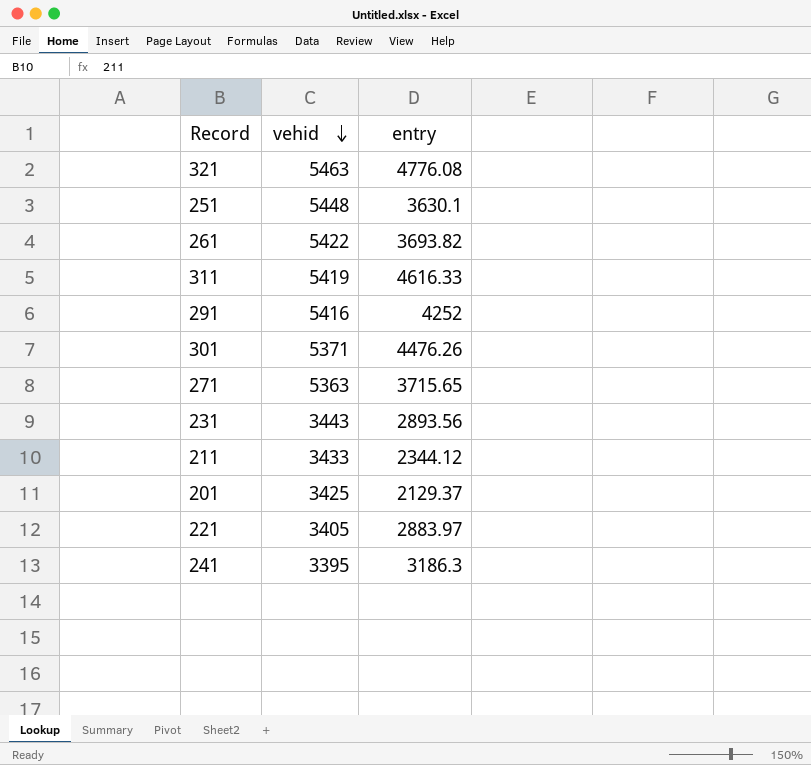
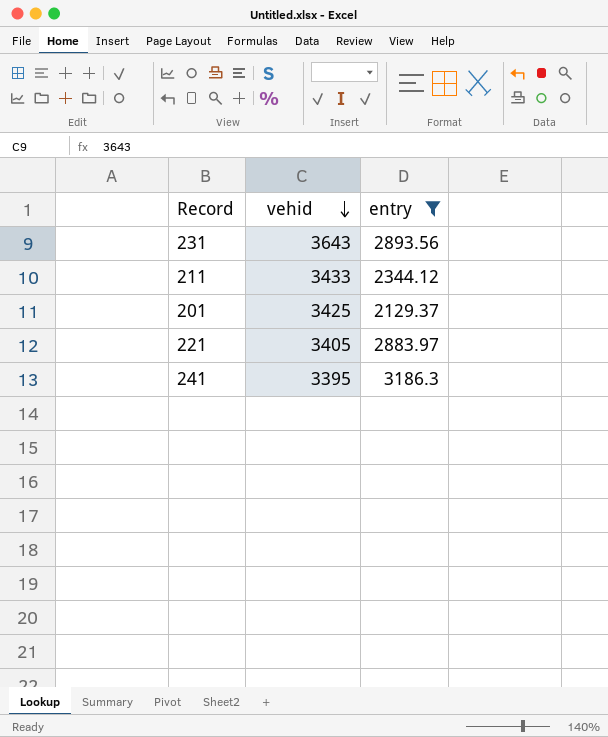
filter: none -> entry <= 3186.3
231 | vehid: 3443 -> 3643

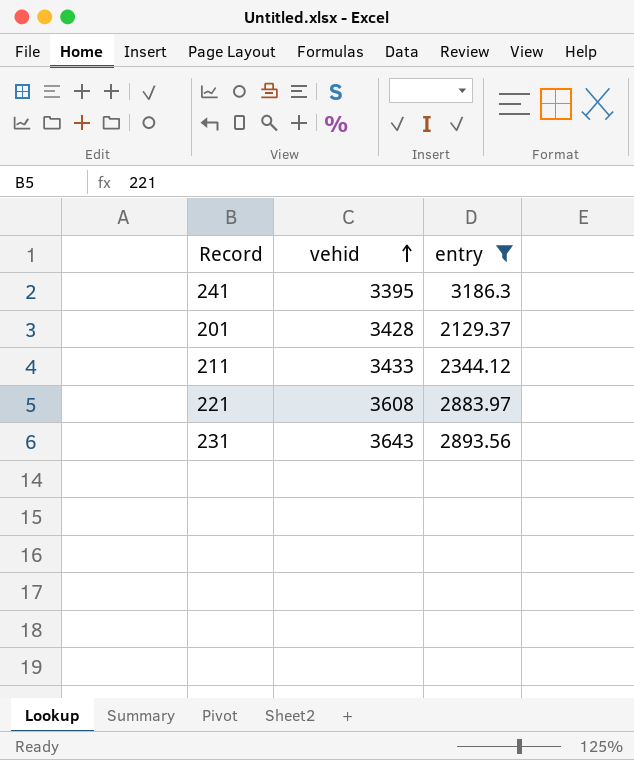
row order: vehid descending -> vehid ascending
201 | vehid: 3425 -> 3428
221 | vehid: 3405 -> 3608

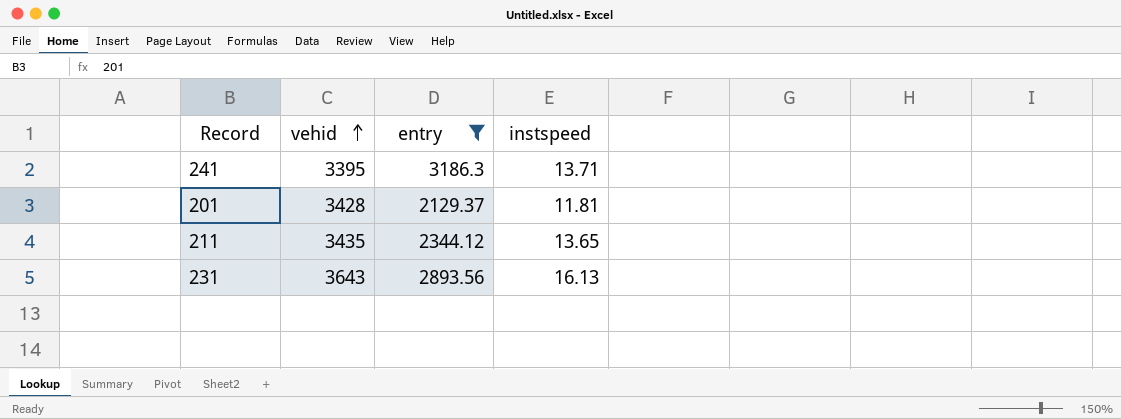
column instspeed | position: none -> 4
row 221: 3608 | 2883.97 -> none
211 | vehid: 3433 -> 3435

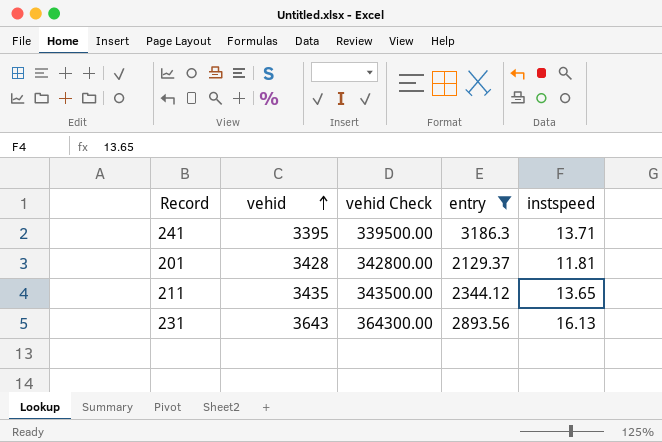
column vehid Check | formula: none -> [vehid] * 100

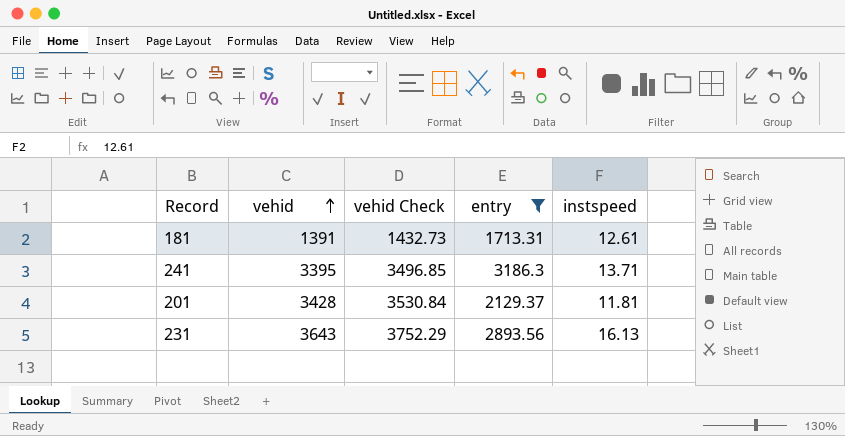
column vehid Check | formula: [vehid] * 100 -> [vehid] * 1.03
row 211: 3435 | 343500.00 | 2344.12 | 13.65 -> none
row 181: none -> 1391 | 1432.73 | 1713.31 | 12.61

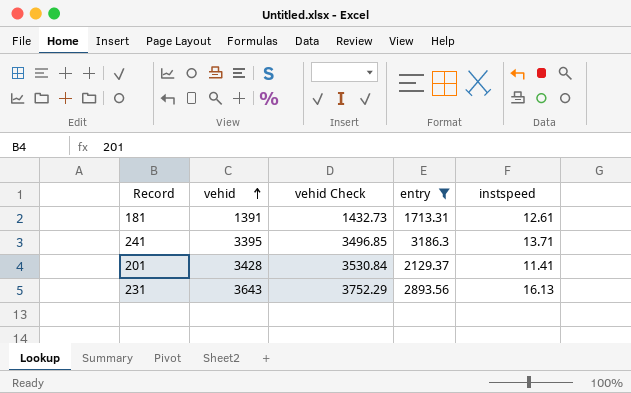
201 | instspeed: 11.81 -> 11.41

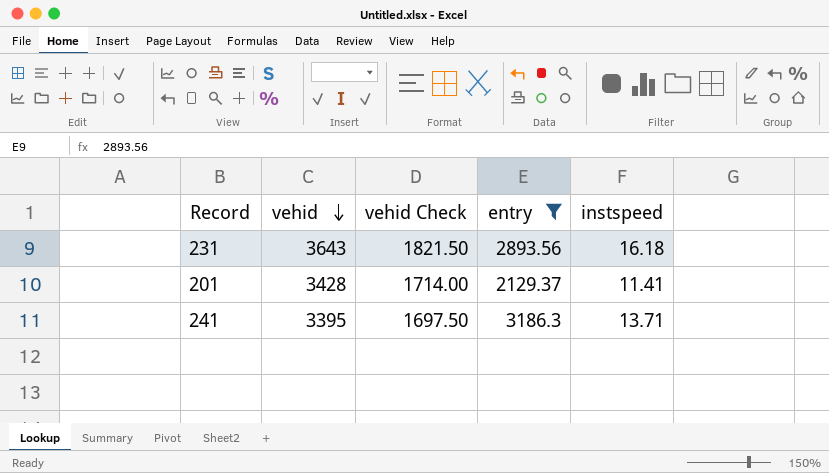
row order: vehid ascending -> vehid descending
column vehid Check | formula: [vehid] * 1.03 -> [vehid] * 0.5
row 181: 1391 | 1432.73 | 1713.31 | 12.61 -> none
231 | instspeed: 16.13 -> 16.18

